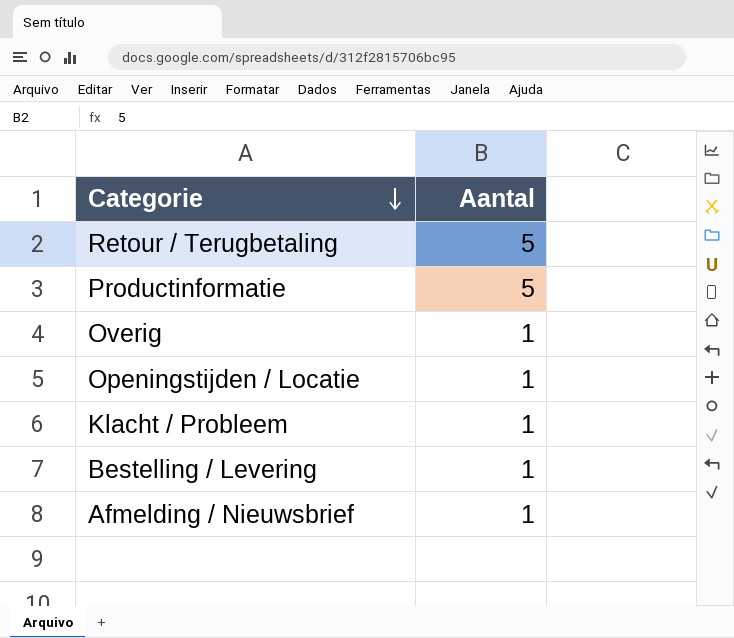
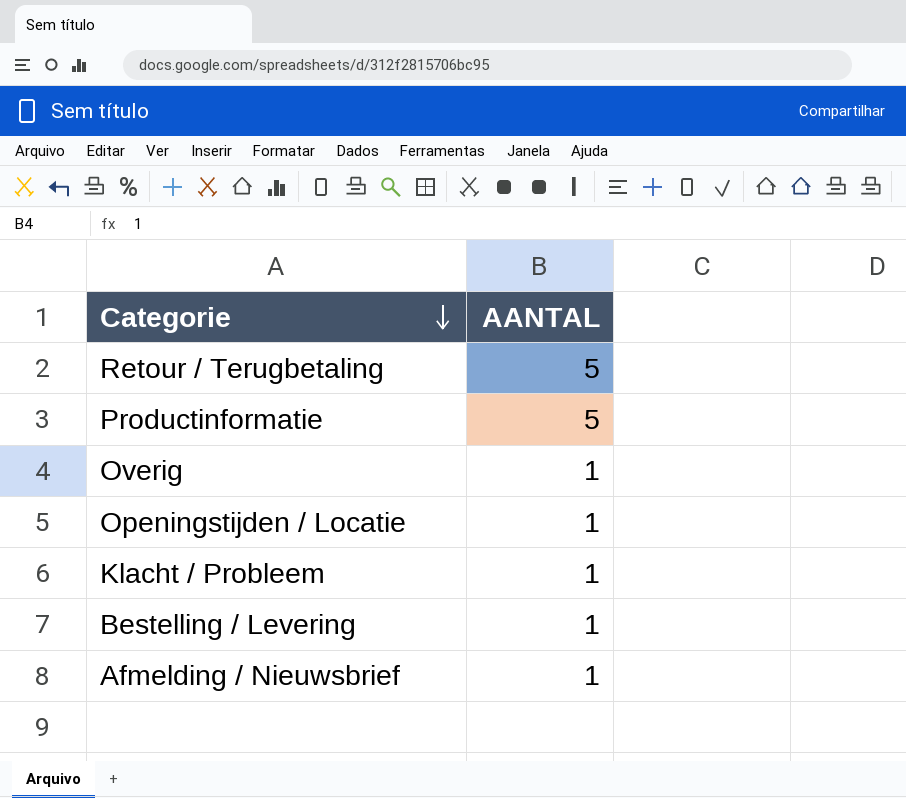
column name: Aantal -> AANTAL

